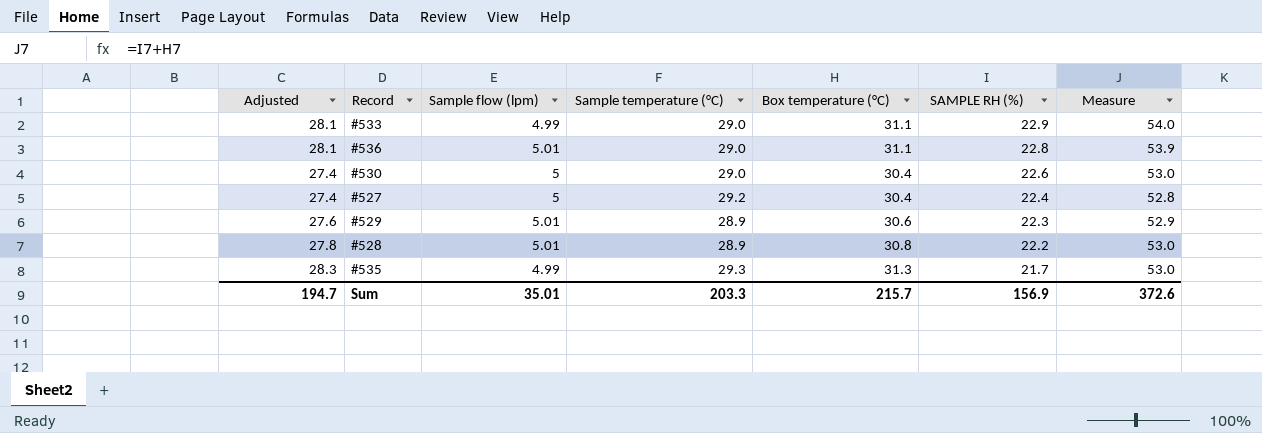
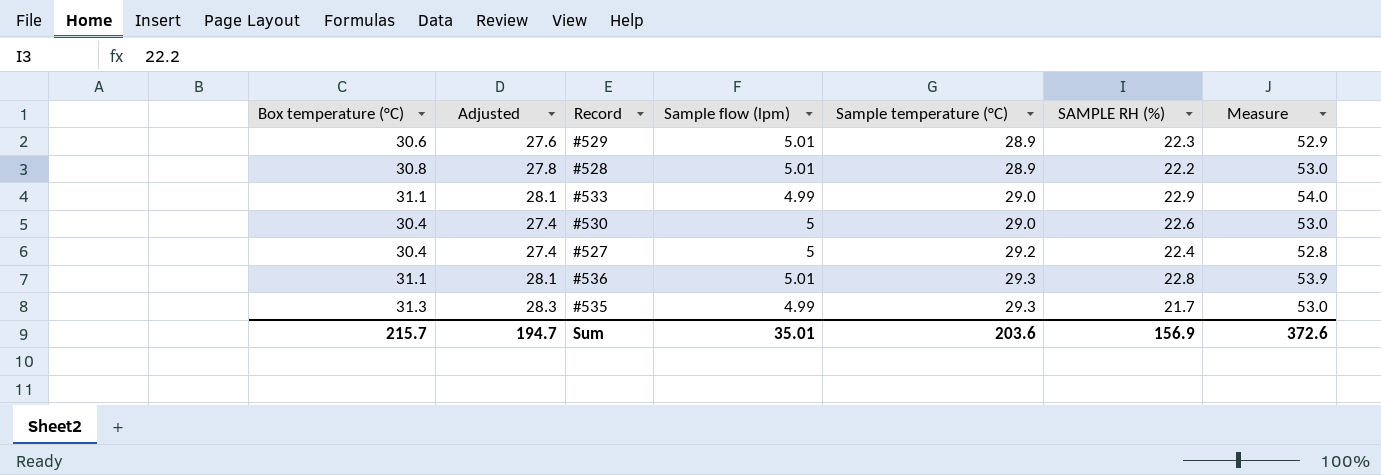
row order: SAMPLE RH (%) descending -> Sample temperature (°C) ascending
column Box temperature (°C) | position: 5 -> 1
#536 | Sample temperature (°C): 29.0 -> 29.3
Sum | Sample temperature (°C): 203.3 -> 203.6

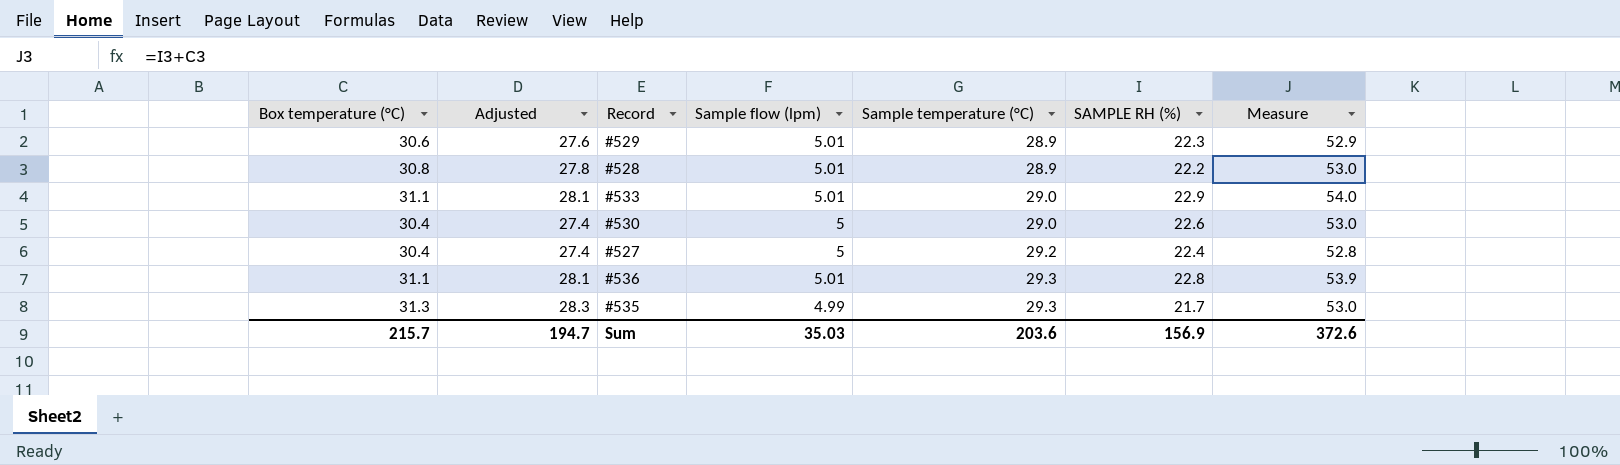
#533 | Sample flow (lpm): 4.99 -> 5.01
Sum | Sample flow (lpm): 35.01 -> 35.03

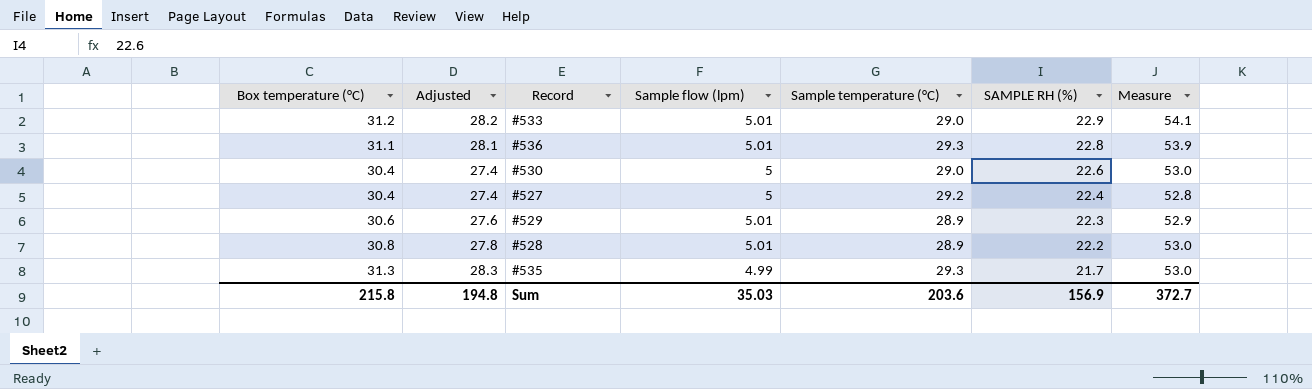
row order: Sample temperature (°C) ascending -> SAMPLE RH (%) descending
#533 | Box temperature (°C): 31.1 -> 31.2
#533 | Adjusted: 28.1 -> 28.2
#533 | Measure: 54.0 -> 54.1
Sum | Box temperature (°C): 215.7 -> 215.8
Sum | Adjusted: 194.7 -> 194.8
Sum | Measure: 372.6 -> 372.7

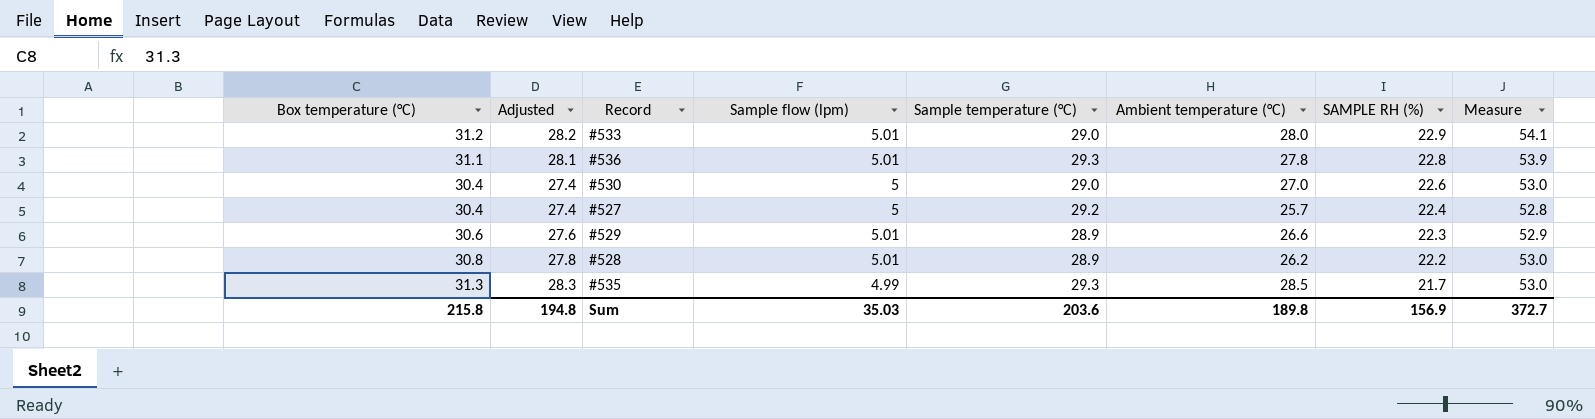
column Ambient temperature (°C) | position: none -> 6

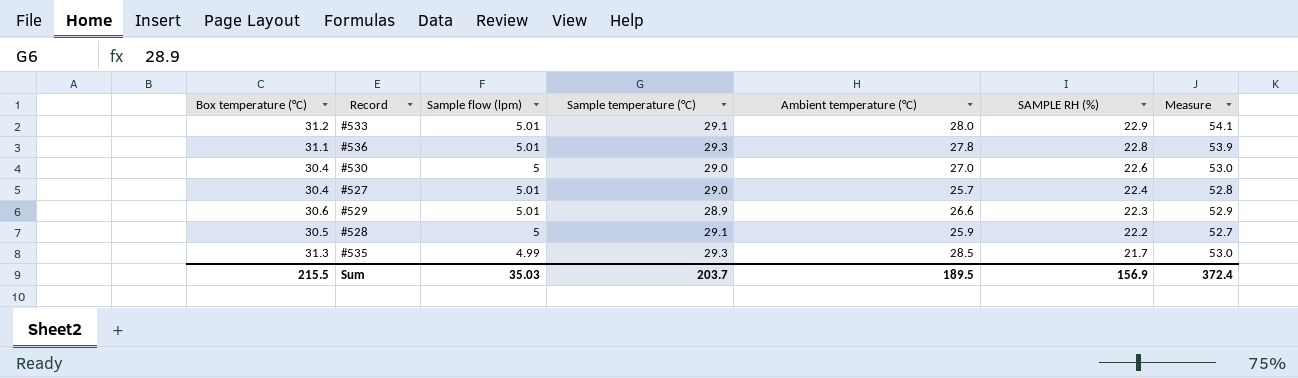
column Adjusted | formula: [Box temperature (°C)] - 3 -> none
#533 | Sample temperature (°C): 29.0 -> 29.1
#527 | Sample flow (lpm): 5 -> 5.01
#527 | Sample temperature (°C): 29.2 -> 29.0
#528 | Box temperature (°C): 30.8 -> 30.5
#528 | Sample flow (lpm): 5.01 -> 5
#528 | Sample temperature (°C): 28.9 -> 29.1
#528 | Ambient temperature (°C): 26.2 -> 25.9
#528 | Measure: 53.0 -> 52.7
Sum | Box temperature (°C): 215.8 -> 215.5
Sum | Sample temperature (°C): 203.6 -> 203.7
Sum | Ambient temperature (°C): 189.8 -> 189.5
Sum | Measure: 372.7 -> 372.4

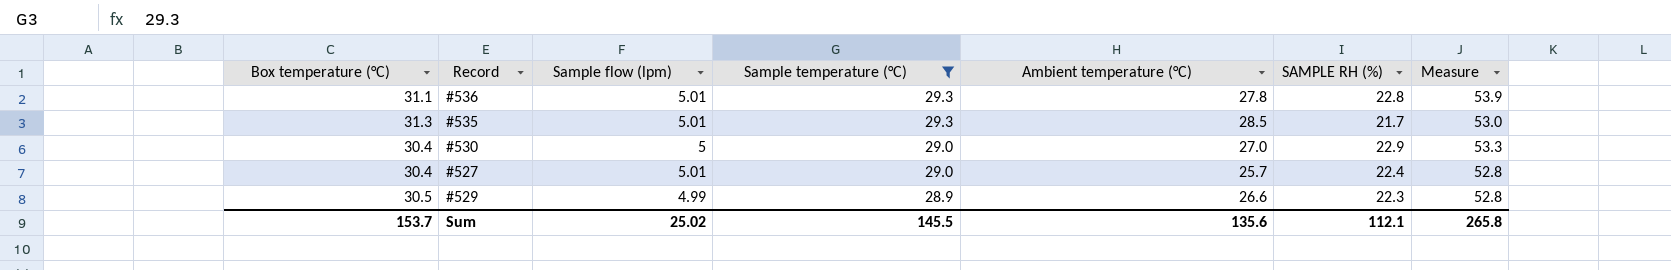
filter: none -> Sample temperature (°C) != 29.1
row order: SAMPLE RH (%) descending -> Sample temperature (°C) descending
#535 | Sample flow (lpm): 4.99 -> 5.01
#530 | SAMPLE RH (%): 22.6 -> 22.9
#530 | Measure: 53.0 -> 53.3
#529 | Box temperature (°C): 30.6 -> 30.5
#529 | Sample flow (lpm): 5.01 -> 4.99
#529 | Measure: 52.9 -> 52.8
Sum | Box temperature (°C): 215.5 -> 153.7
Sum | Sample flow (lpm): 35.03 -> 25.02
Sum | Sample temperature (°C): 203.7 -> 145.5
Sum | Ambient temperature (°C): 189.5 -> 135.6
Sum | SAMPLE RH (%): 156.9 -> 112.1
Sum | Measure: 372.4 -> 265.8

